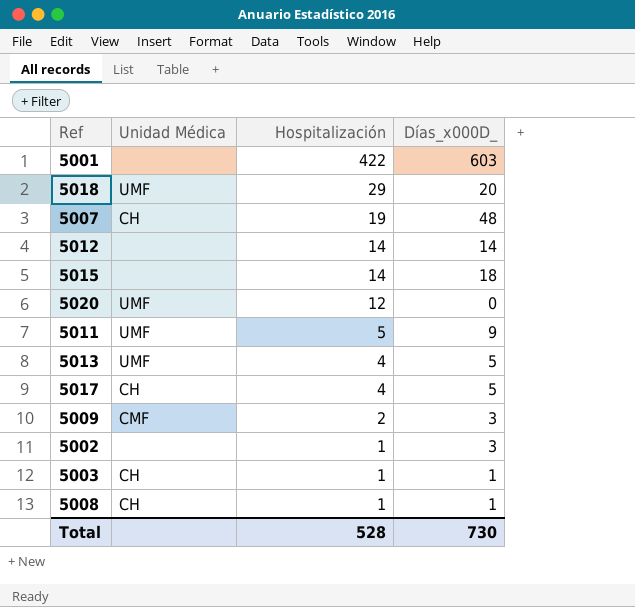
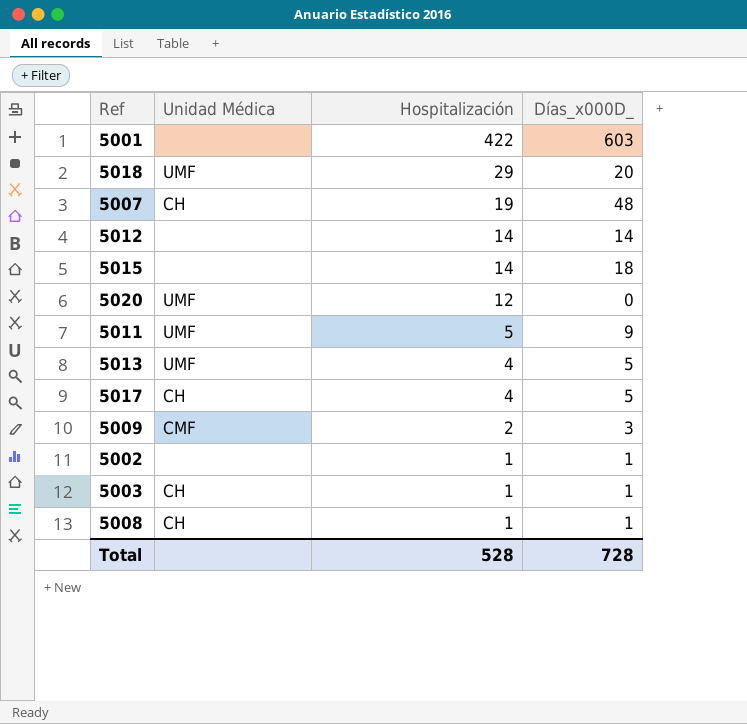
5002 | Días_x000D_: 3 -> 1
Total | Días_x000D_: 730 -> 728

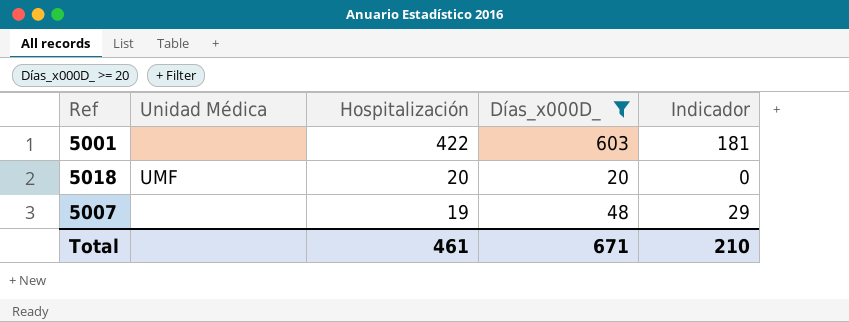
filter: none -> Días_x000D_ >= 20
column Indicador | formula: none -> [Días_x000D_] - [Hospitalización]
5018 | Hospitalización: 29 -> 20
5007 | Unidad Médica: CH -> none
Total | Hospitalización: 528 -> 461
Total | Días_x000D_: 728 -> 671

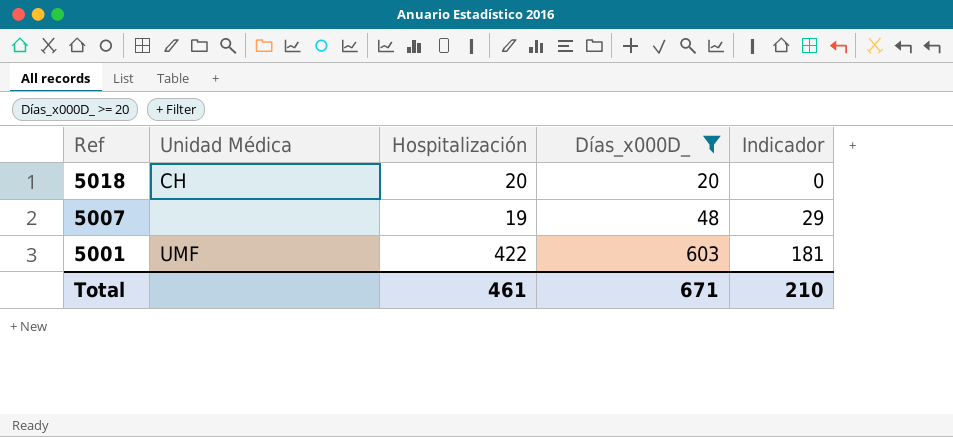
row order: Hospitalización descending -> Ref descending
5018 | Unidad Médica: UMF -> CH
5001 | Unidad Médica: none -> UMF

